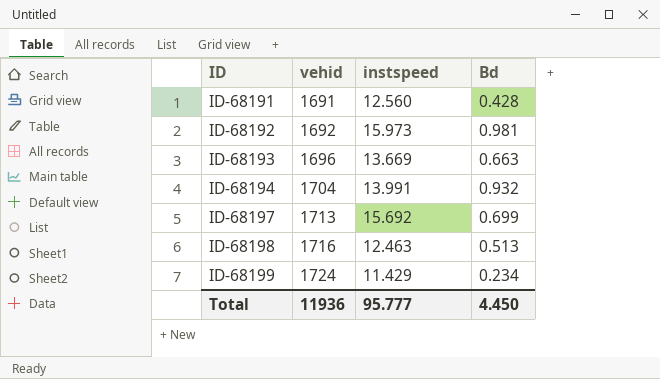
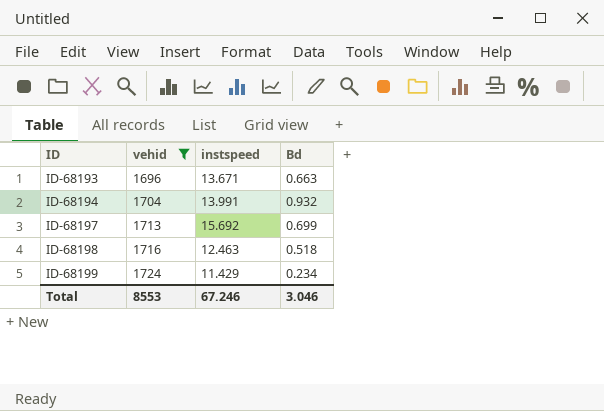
filter: none -> vehid >= 1696
ID-68193 | instspeed: 13.669 -> 13.671
ID-68198 | Bd: 0.513 -> 0.518
Total | vehid: 11936 -> 8553
Total | instspeed: 95.777 -> 67.246
Total | Bd: 4.450 -> 3.046

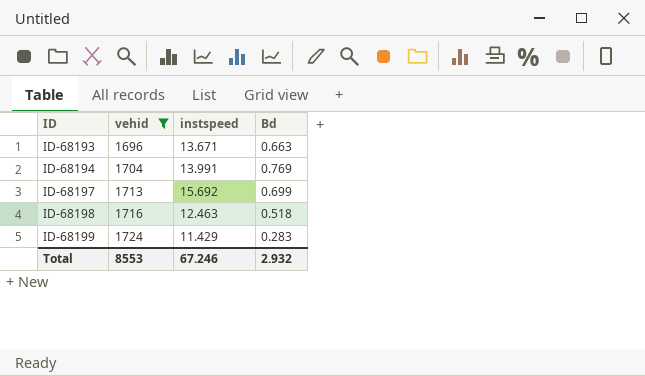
ID-68194 | Bd: 0.932 -> 0.769
ID-68199 | Bd: 0.234 -> 0.283
Total | Bd: 3.046 -> 2.932

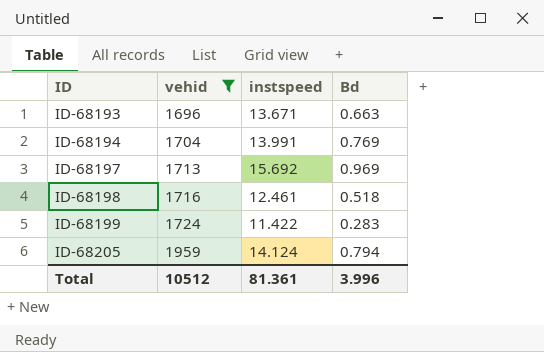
ID-68197 | Bd: 0.699 -> 0.969
ID-68198 | instspeed: 12.463 -> 12.461
ID-68199 | instspeed: 11.429 -> 11.422
row ID-68205: none -> 1959 | 14.124 | 0.794
Total | vehid: 8553 -> 10512
Total | instspeed: 67.246 -> 81.361
Total | Bd: 2.932 -> 3.996

